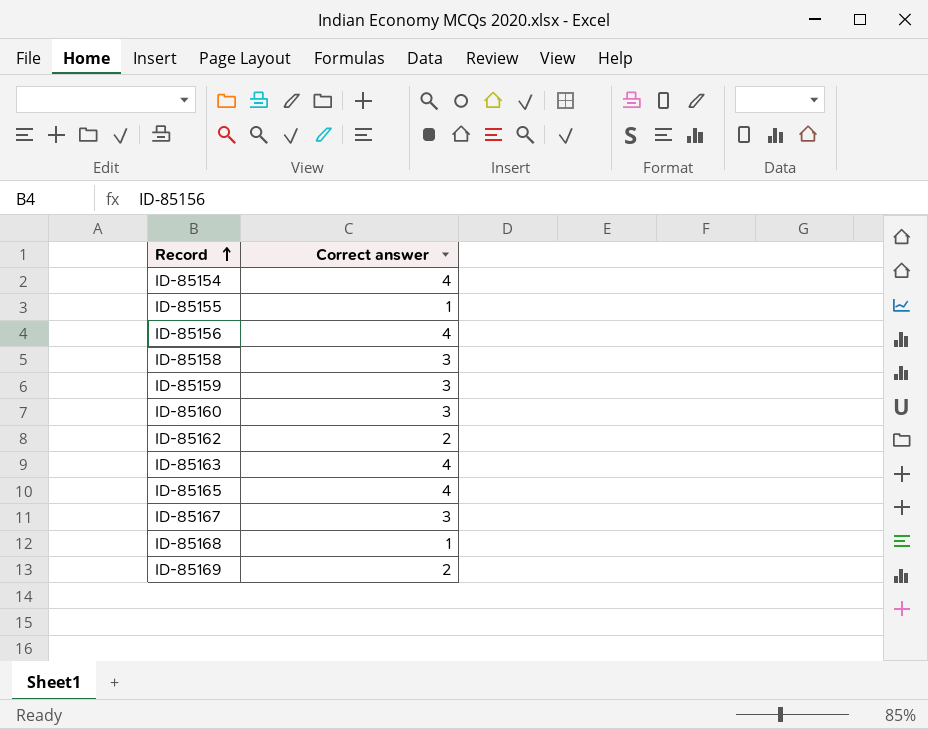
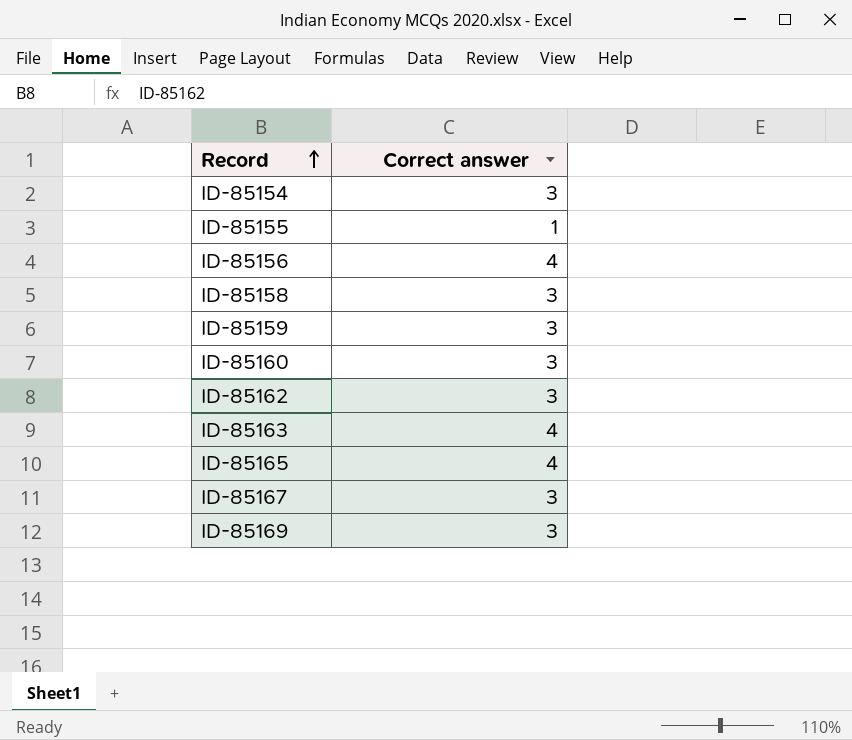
row ID-85168: 1 -> none
ID-85154 | Correct answer: 4 -> 3
ID-85162 | Correct answer: 2 -> 3
ID-85169 | Correct answer: 2 -> 3

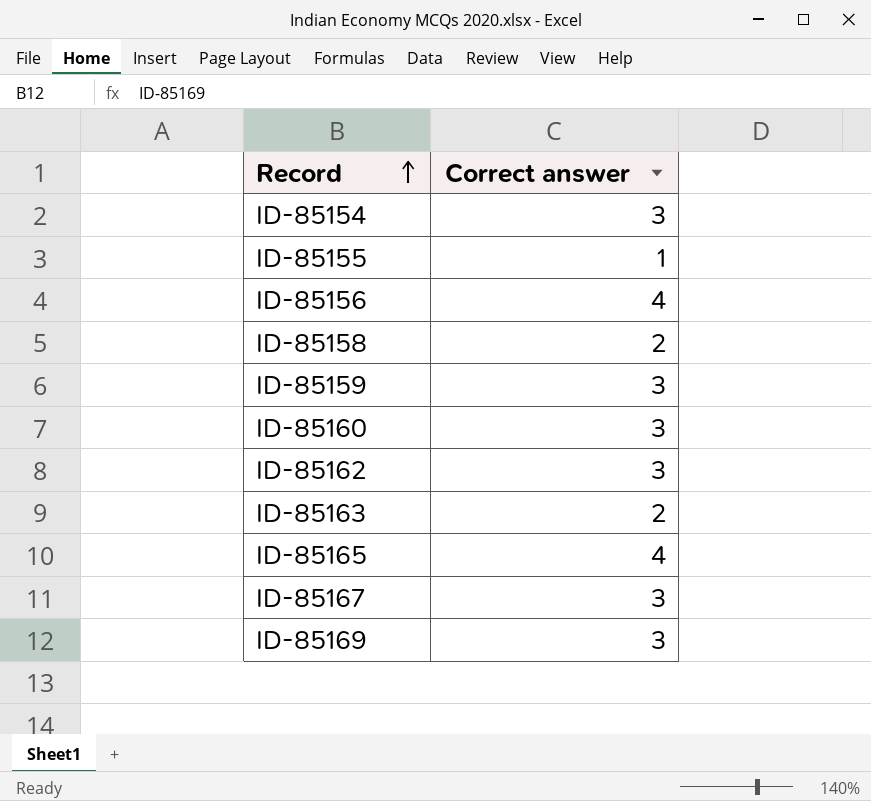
ID-85158 | Correct answer: 3 -> 2
ID-85163 | Correct answer: 4 -> 2

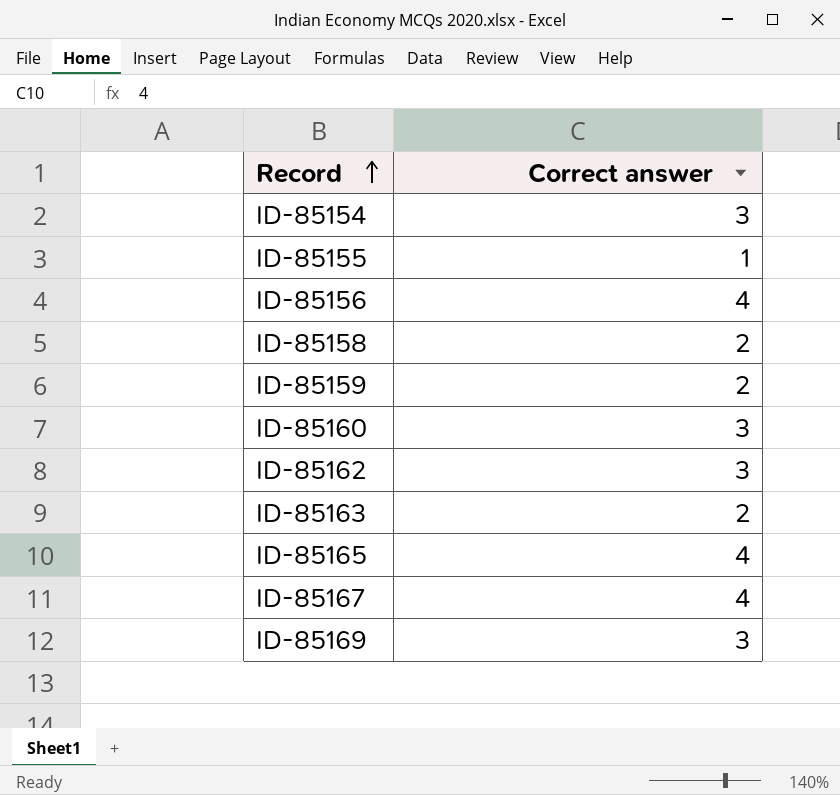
ID-85159 | Correct answer: 3 -> 2
ID-85167 | Correct answer: 3 -> 4

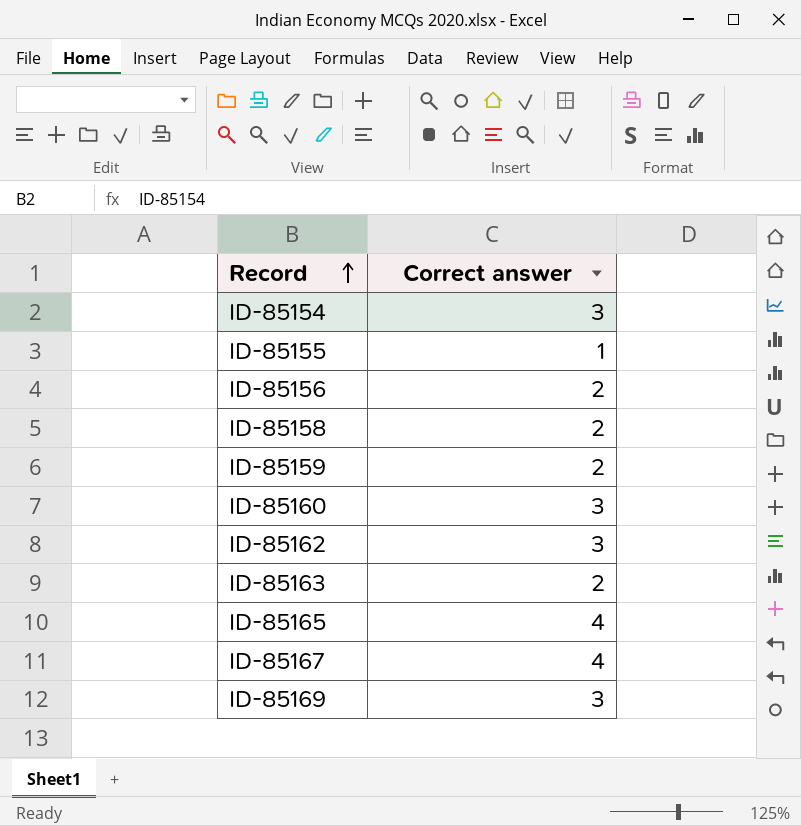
ID-85156 | Correct answer: 4 -> 2

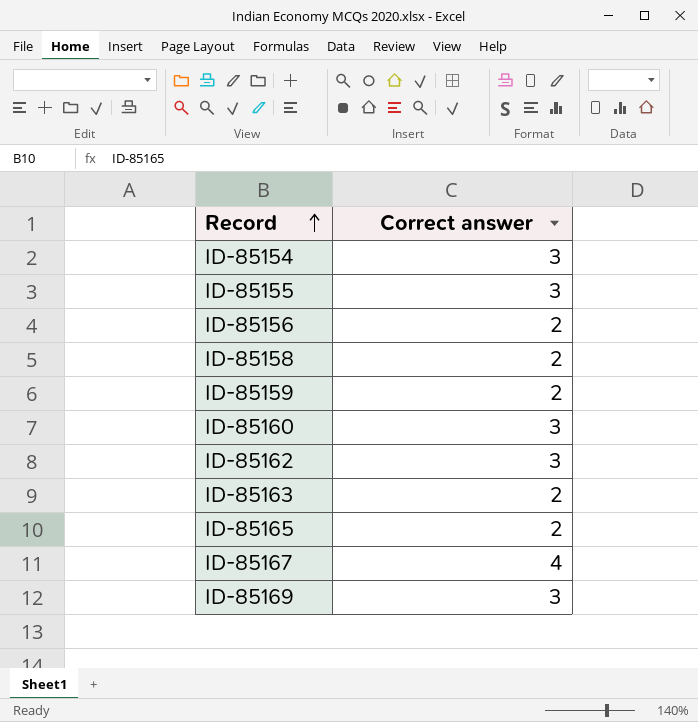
ID-85155 | Correct answer: 1 -> 3
ID-85165 | Correct answer: 4 -> 2

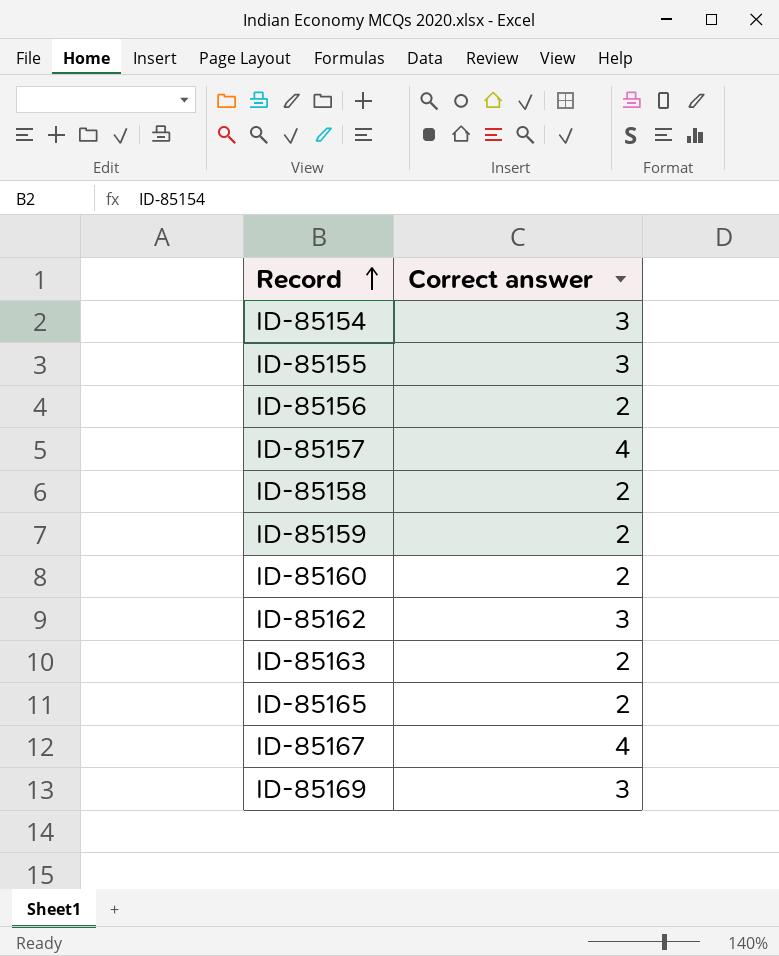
row ID-85157: none -> 4
ID-85160 | Correct answer: 3 -> 2

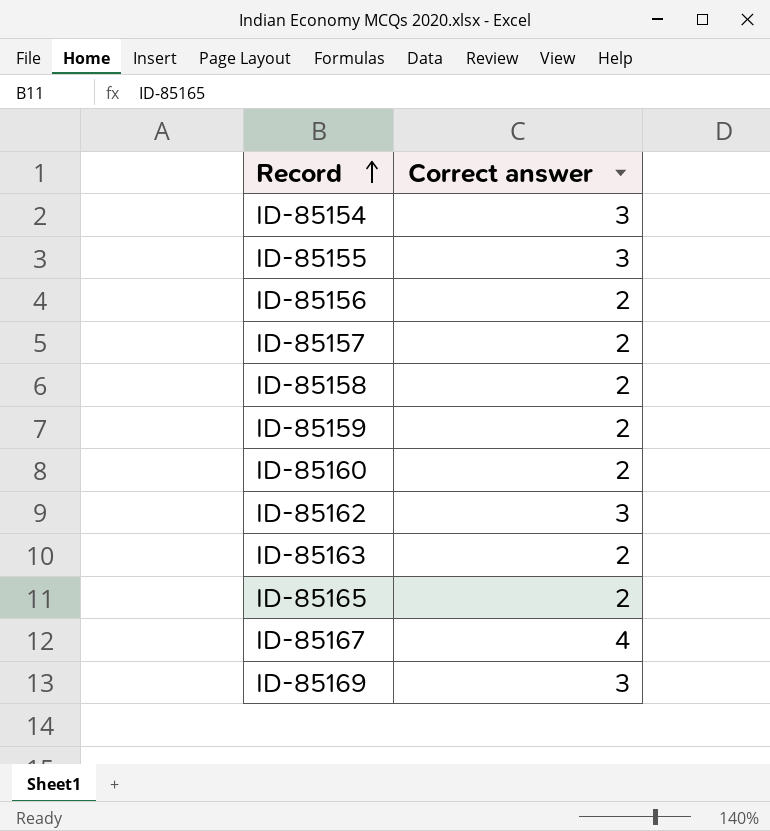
ID-85157 | Correct answer: 4 -> 2

